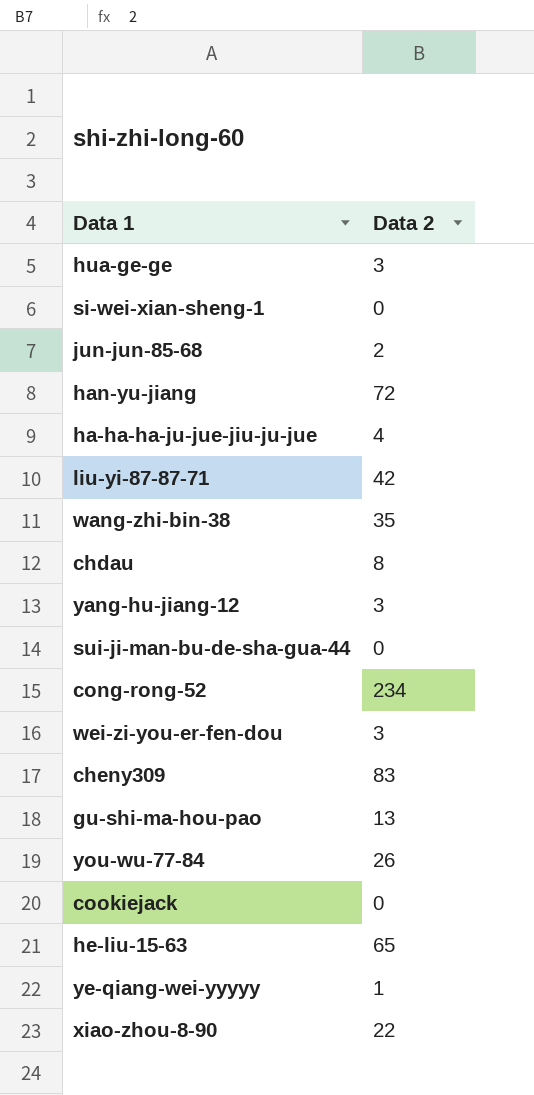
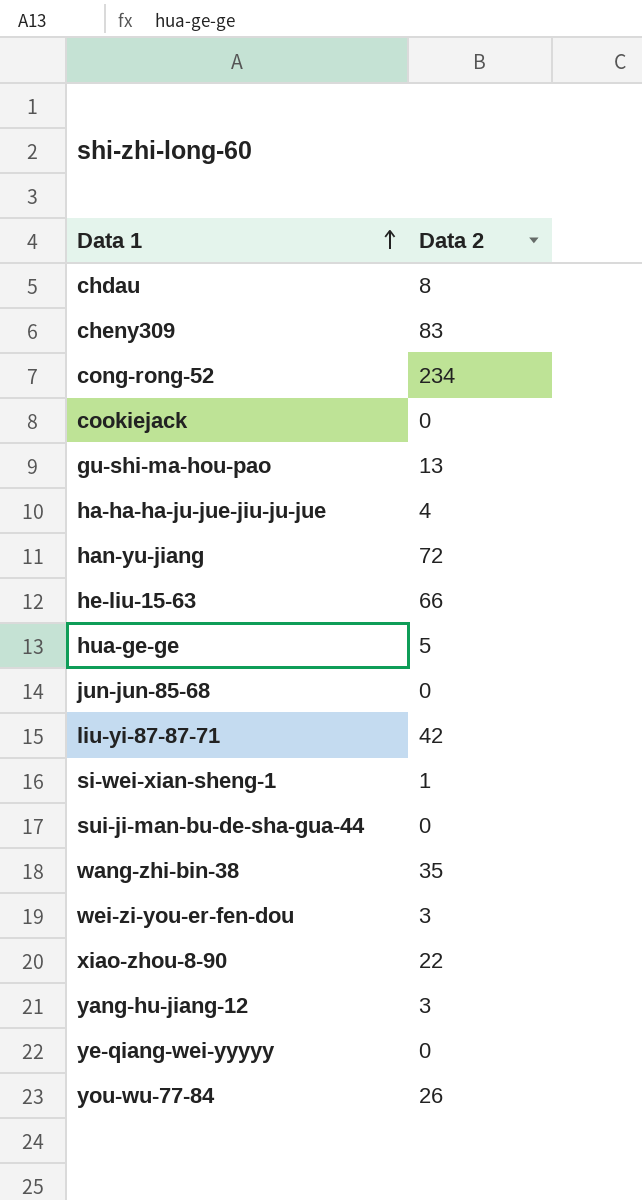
row order: none -> Data 1 ascending
he-liu-15-63 | Data 2: 65 -> 66
hua-ge-ge | Data 2: 3 -> 5
jun-jun-85-68 | Data 2: 2 -> 0
si-wei-xian-sheng-1 | Data 2: 0 -> 1
ye-qiang-wei-yyyyy | Data 2: 1 -> 0

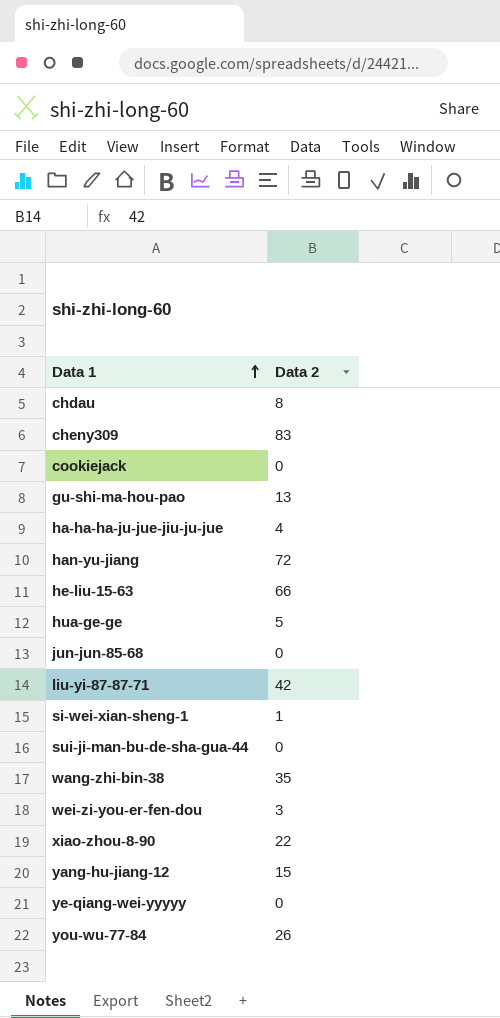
row cong-rong-52: 234 -> none
yang-hu-jiang-12 | Data 2: 3 -> 15

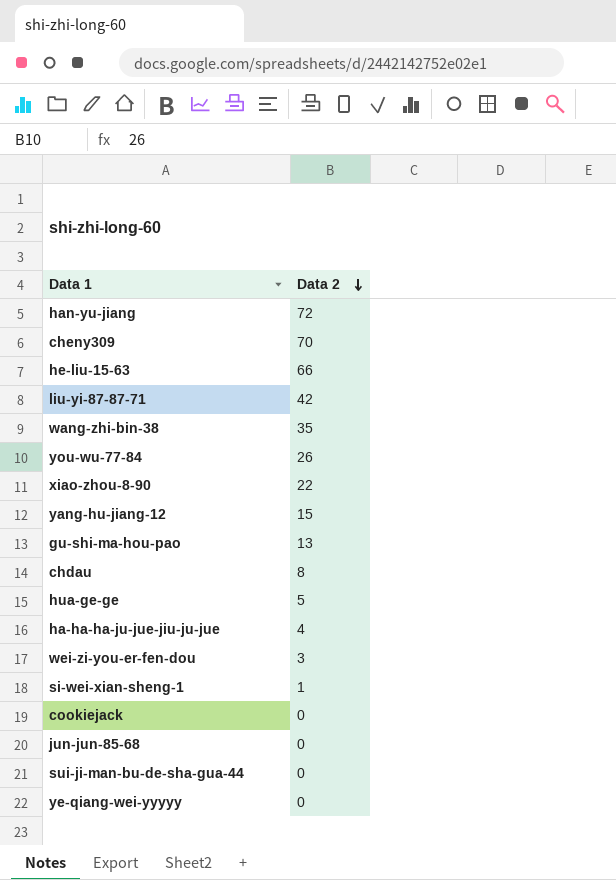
row order: Data 1 ascending -> Data 2 descending
cheny309 | Data 2: 83 -> 70

